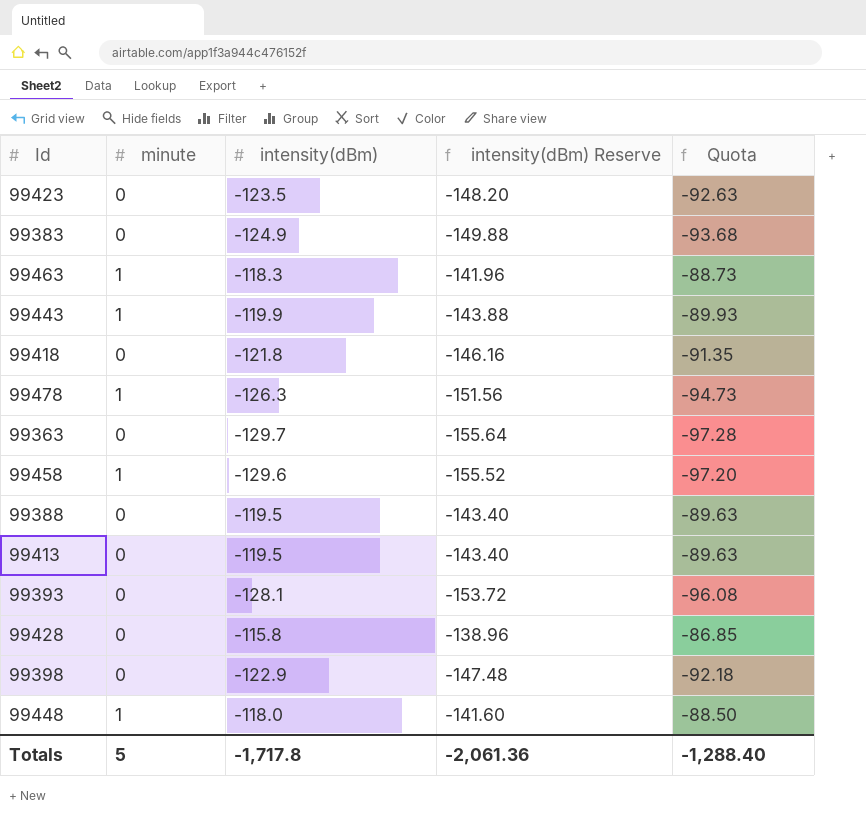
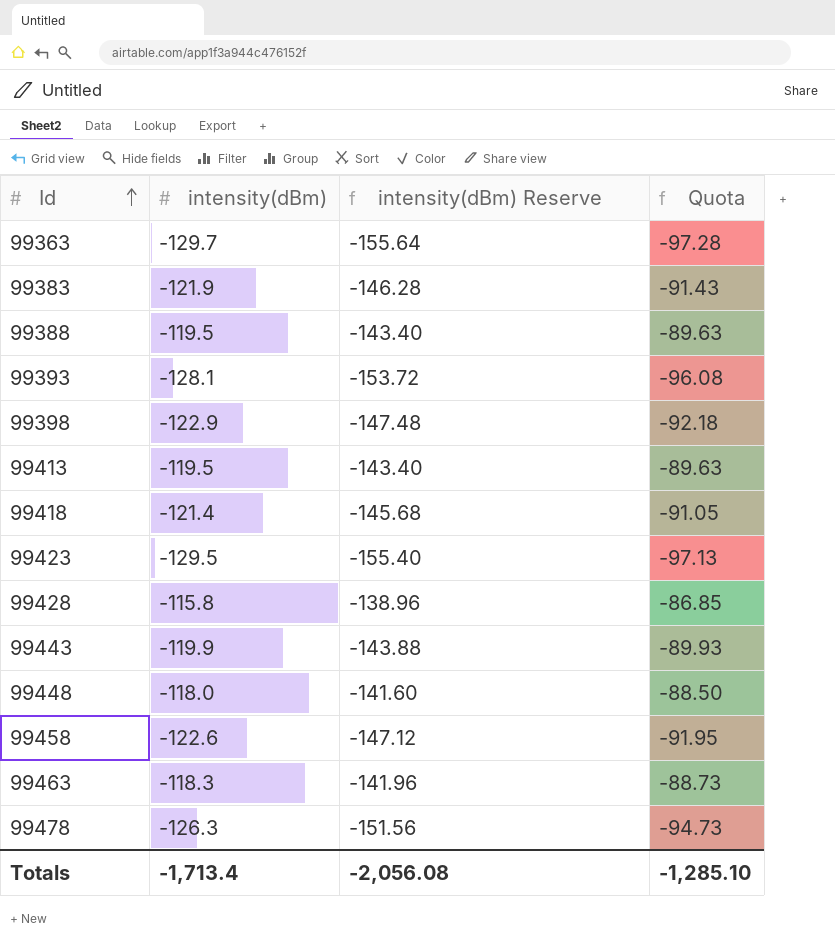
row order: none -> Id ascending
column minute | position: 2 -> none
99383 | intensity(dBm): -124.9 -> -121.9
99383 | intensity(dBm) Reserve: -149.88 -> -146.28
99383 | Quota: -93.68 -> -91.43
99418 | intensity(dBm): -121.8 -> -121.4
99418 | intensity(dBm) Reserve: -146.16 -> -145.68
99418 | Quota: -91.35 -> -91.05
99423 | intensity(dBm): -123.5 -> -129.5
99423 | intensity(dBm) Reserve: -148.20 -> -155.40
99423 | Quota: -92.63 -> -97.13
99458 | intensity(dBm): -129.6 -> -122.6
99458 | intensity(dBm) Reserve: -155.52 -> -147.12
99458 | Quota: -97.20 -> -91.95
Totals | intensity(dBm): -1,717.8 -> -1,713.4
Totals | intensity(dBm) Reserve: -2,061.36 -> -2,056.08
Totals | Quota: -1,288.40 -> -1,285.10

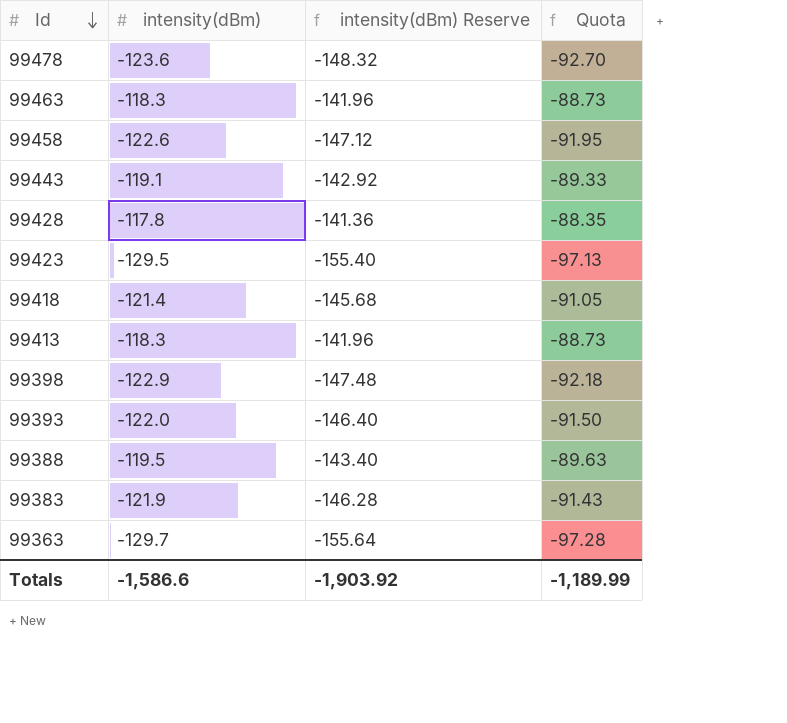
row order: Id ascending -> Id descending
row 99448: -118.0 | -141.60 | -88.50 -> none
99478 | intensity(dBm): -126.3 -> -123.6
99478 | intensity(dBm) Reserve: -151.56 -> -148.32
99478 | Quota: -94.73 -> -92.70
99443 | intensity(dBm): -119.9 -> -119.1
99443 | intensity(dBm) Reserve: -143.88 -> -142.92
99443 | Quota: -89.93 -> -89.33
99428 | intensity(dBm): -115.8 -> -117.8
99428 | intensity(dBm) Reserve: -138.96 -> -141.36
99428 | Quota: -86.85 -> -88.35
99413 | intensity(dBm): -119.5 -> -118.3
99413 | intensity(dBm) Reserve: -143.40 -> -141.96
99413 | Quota: -89.63 -> -88.73
99393 | intensity(dBm): -128.1 -> -122.0
99393 | intensity(dBm) Reserve: -153.72 -> -146.40
99393 | Quota: -96.08 -> -91.50
Totals | intensity(dBm): -1,713.4 -> -1,586.6
Totals | intensity(dBm) Reserve: -2,056.08 -> -1,903.92
Totals | Quota: -1,285.10 -> -1,189.99

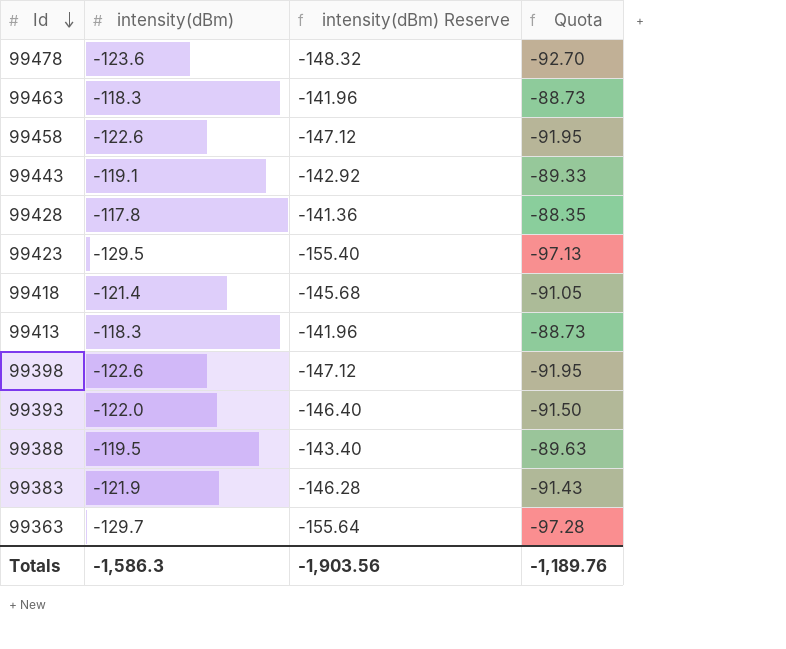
99398 | intensity(dBm): -122.9 -> -122.6
99398 | intensity(dBm) Reserve: -147.48 -> -147.12
99398 | Quota: -92.18 -> -91.95
Totals | intensity(dBm): -1,586.6 -> -1,586.3
Totals | intensity(dBm) Reserve: -1,903.92 -> -1,903.56
Totals | Quota: -1,189.99 -> -1,189.76

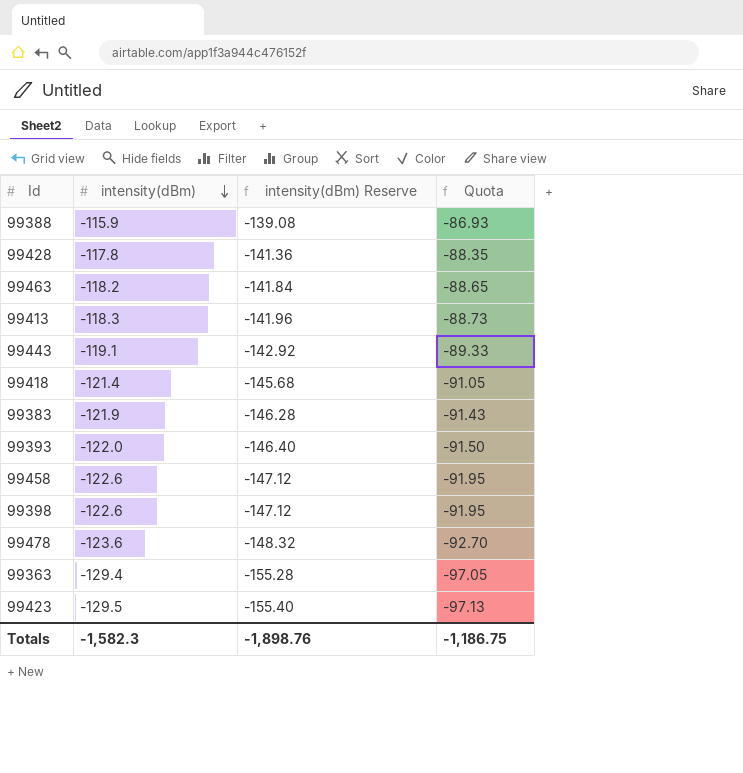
row order: Id descending -> intensity(dBm) descending
99388 | intensity(dBm): -119.5 -> -115.9
99388 | intensity(dBm) Reserve: -143.40 -> -139.08
99388 | Quota: -89.63 -> -86.93
99463 | intensity(dBm): -118.3 -> -118.2
99463 | intensity(dBm) Reserve: -141.96 -> -141.84
99463 | Quota: -88.73 -> -88.65
99363 | intensity(dBm): -129.7 -> -129.4
99363 | intensity(dBm) Reserve: -155.64 -> -155.28
99363 | Quota: -97.28 -> -97.05
Totals | intensity(dBm): -1,586.3 -> -1,582.3
Totals | intensity(dBm) Reserve: -1,903.56 -> -1,898.76
Totals | Quota: -1,189.76 -> -1,186.75

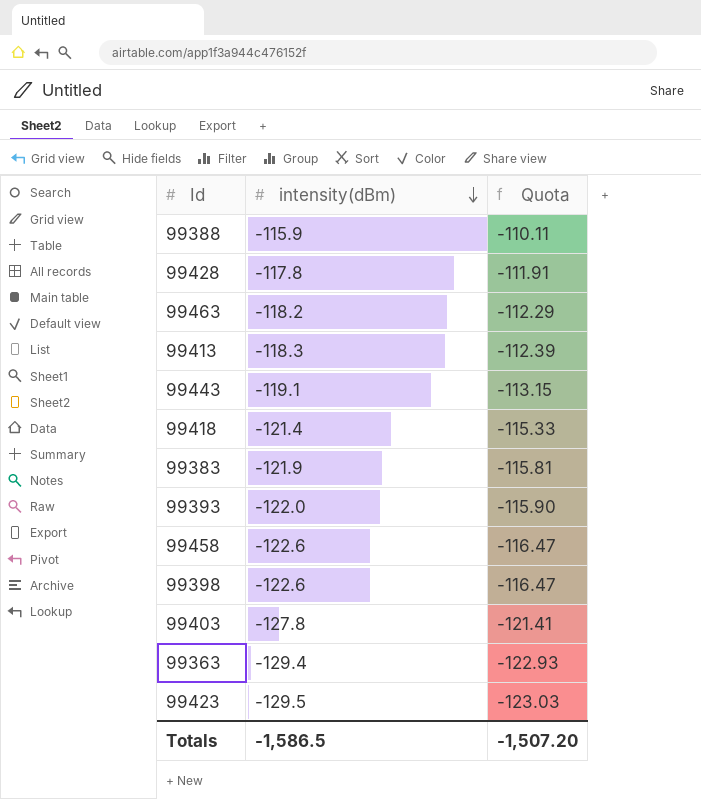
column intensity(dBm) Reserve | formula: [intensity(dBm)] * 1.2 -> none
column Quota | formula: [intensity(dBm)] * 0.75 -> [intensity(dBm)] * 0.95
row 99478: -123.6 | -148.32 | -92.70 -> none
row 99403: none -> -127.8 | -121.41
Totals | intensity(dBm): -1,582.3 -> -1,586.5
Totals | Quota: -1,186.75 -> -1,507.20

